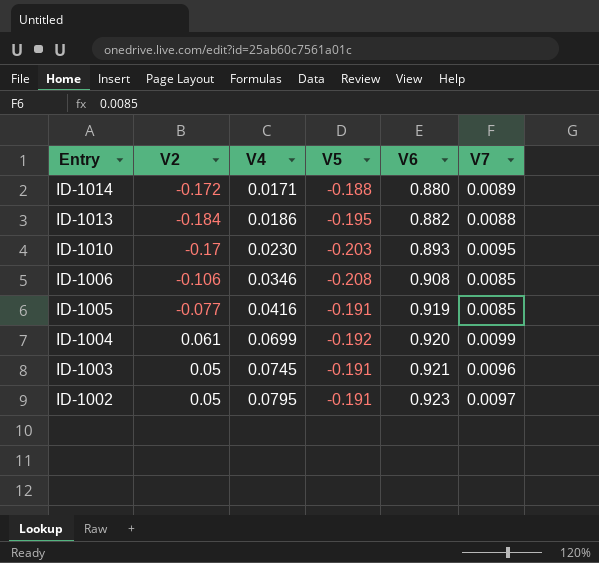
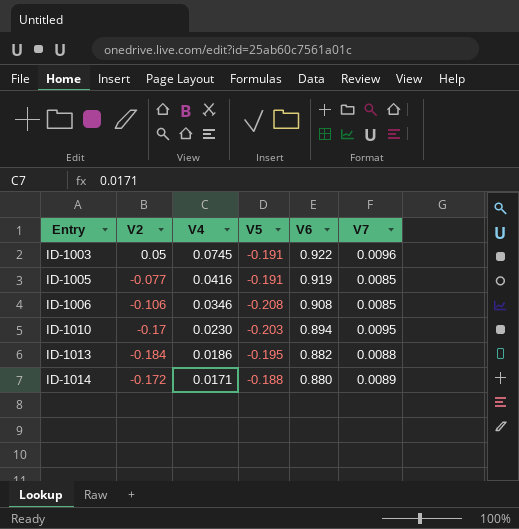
row order: Entry descending -> Entry ascending
row ID-1004: 0.061 | 0.0699 | -0.192 | 0.920 | 0.0099 -> none
row ID-1002: 0.05 | 0.0795 | -0.191 | 0.923 | 0.0097 -> none
ID-1003 | V6: 0.921 -> 0.922
ID-1010 | V6: 0.893 -> 0.894

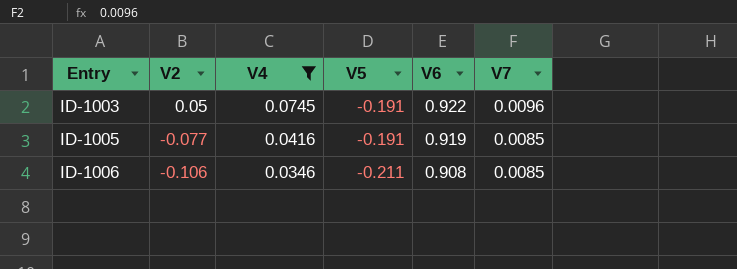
filter: none -> V4 >= 0.0346
ID-1006 | V5: -0.208 -> -0.211

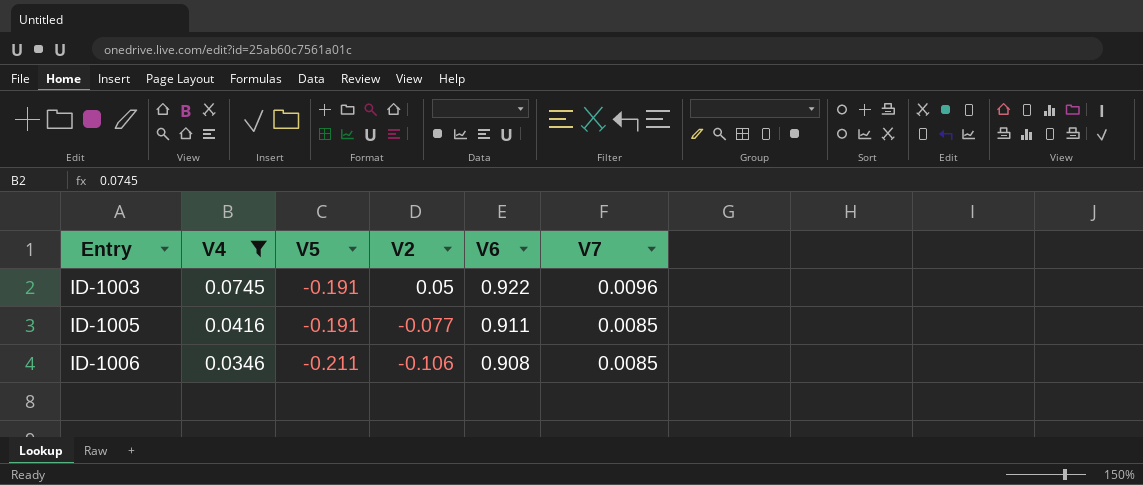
column V2 | position: 2 -> 4
ID-1005 | V6: 0.919 -> 0.911

